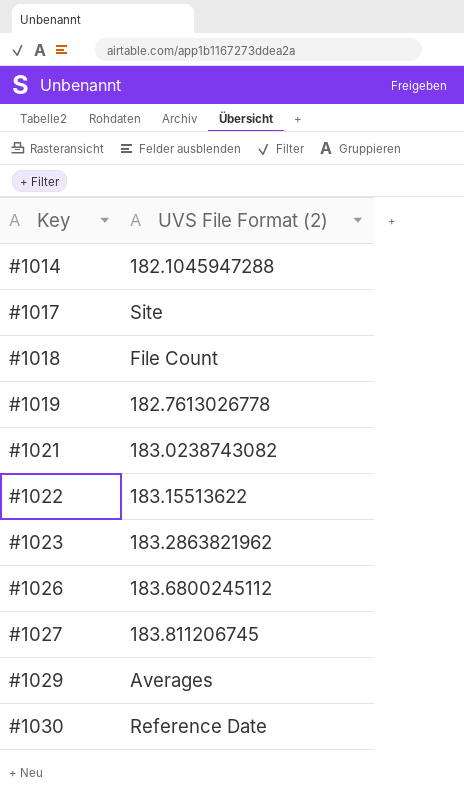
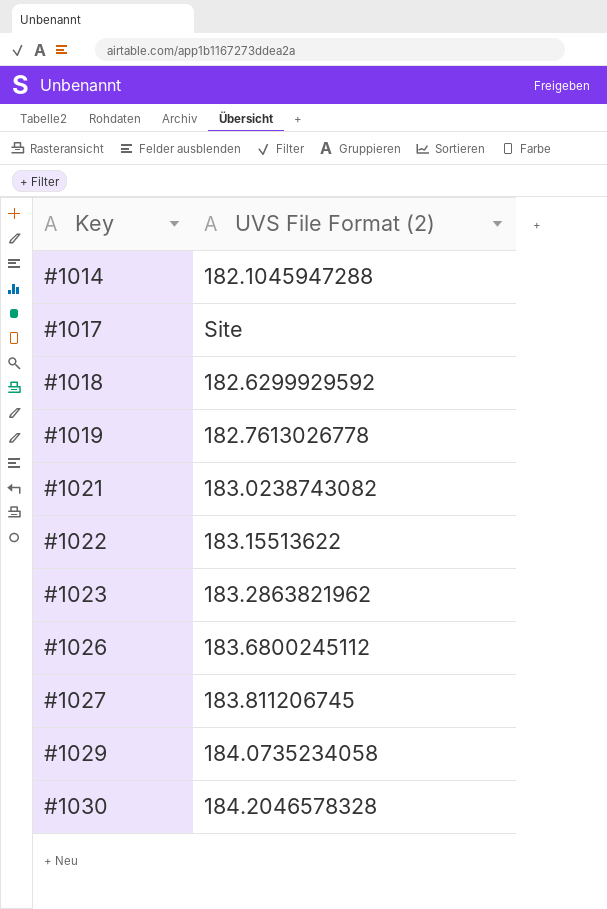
#1018 | UVS File Format (2): File Count -> 182.6299929592
#1029 | UVS File Format (2): Averages -> 184.0735234058
#1030 | UVS File Format (2): Reference Date -> 184.2046578328

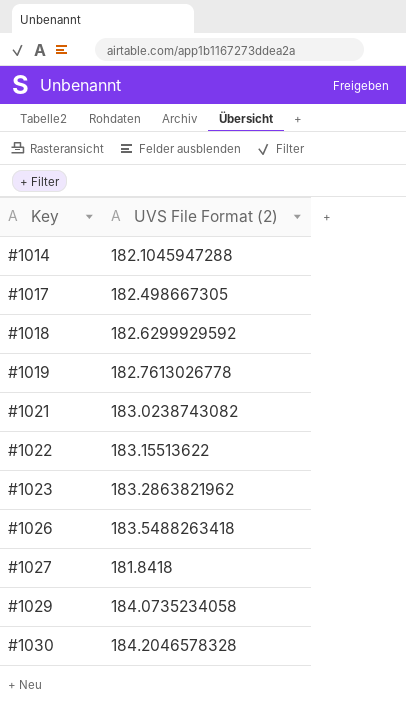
#1017 | UVS File Format (2): Site -> 182.498667305
#1026 | UVS File Format (2): 183.6800245112 -> 183.5488263418
#1027 | UVS File Format (2): 183.811206745 -> 181.8418

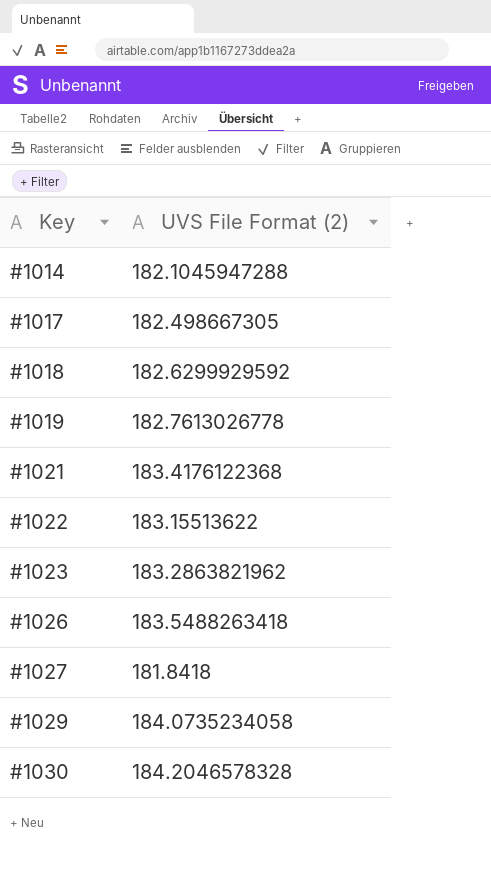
#1021 | UVS File Format (2): 183.0238743082 -> 183.4176122368

